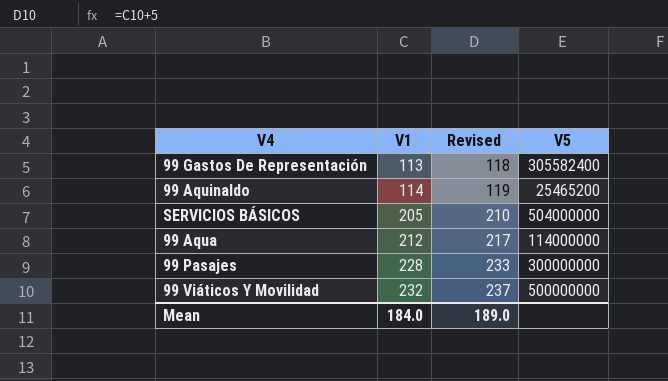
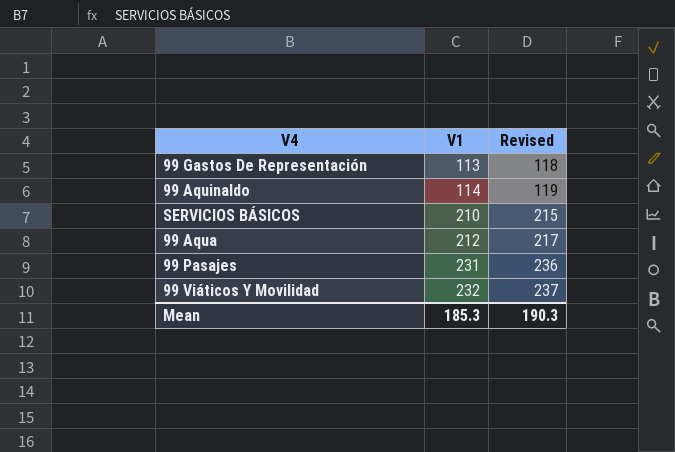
column V5 | position: 4 -> none
SERVICIOS BÁSICOS | V1: 205 -> 210
SERVICIOS BÁSICOS | Revised: 210 -> 215
99 Pasajes | V1: 228 -> 231
99 Pasajes | Revised: 233 -> 236
Mean | V1: 184.0 -> 185.3
Mean | Revised: 189.0 -> 190.3

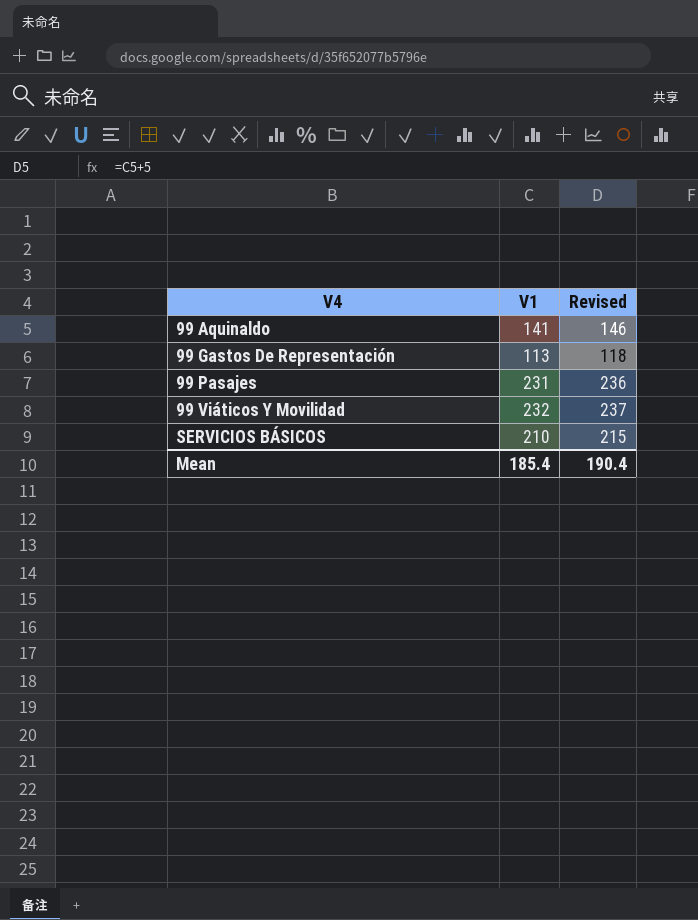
row order: V1 ascending -> V4 ascending
row 99 Aqua: 212 | 217 -> none
99 Aquinaldo | V1: 114 -> 141
99 Aquinaldo | Revised: 119 -> 146
Mean | V1: 185.3 -> 185.4
Mean | Revised: 190.3 -> 190.4

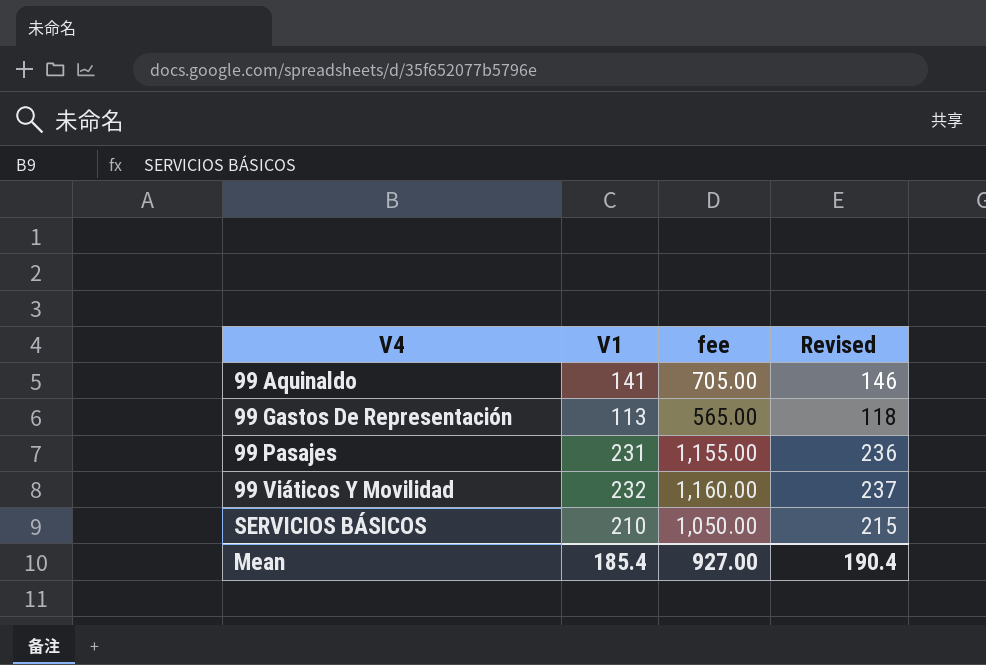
column fee | formula: none -> [V1] * 5

